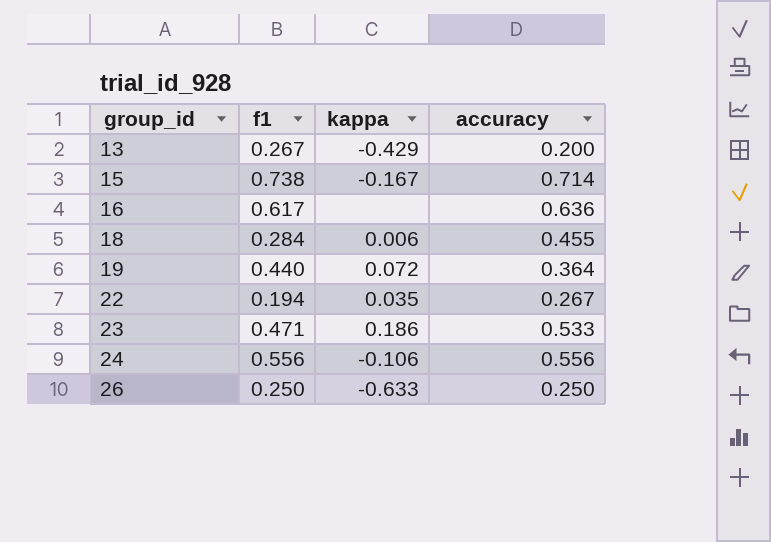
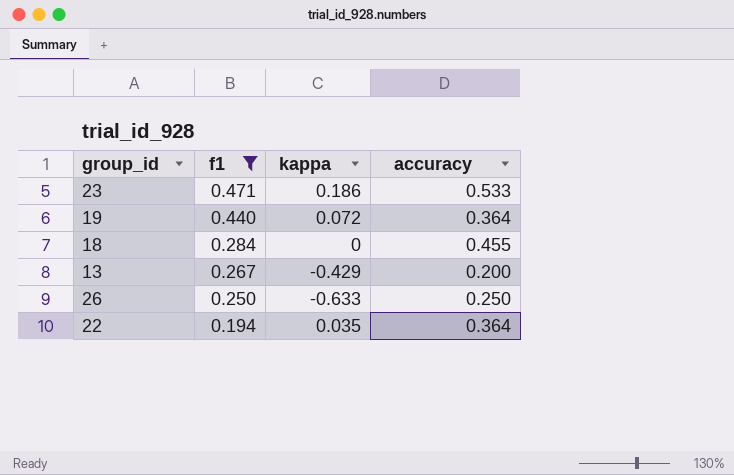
filter: none -> f1 <= 0.471
row order: group_id ascending -> f1 descending
18 | kappa: 0.006 -> 0
22 | accuracy: 0.267 -> 0.364

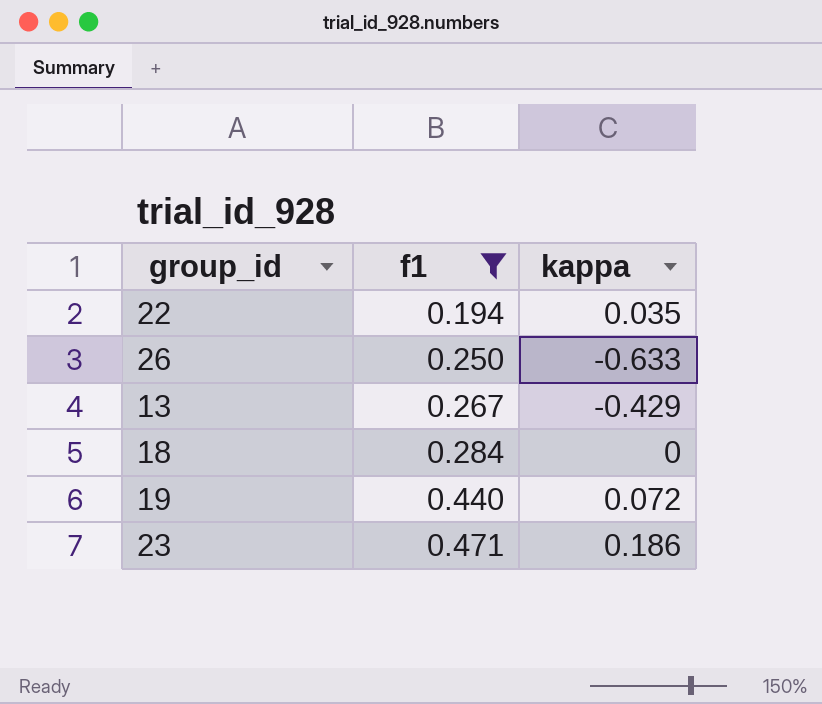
row order: f1 descending -> f1 ascending
column accuracy | position: 4 -> none

